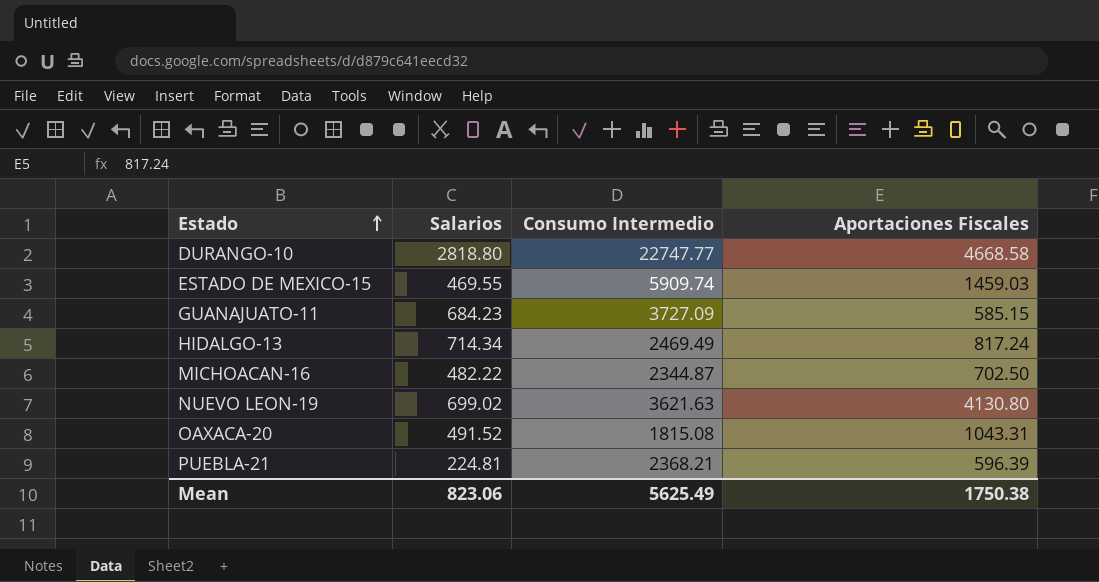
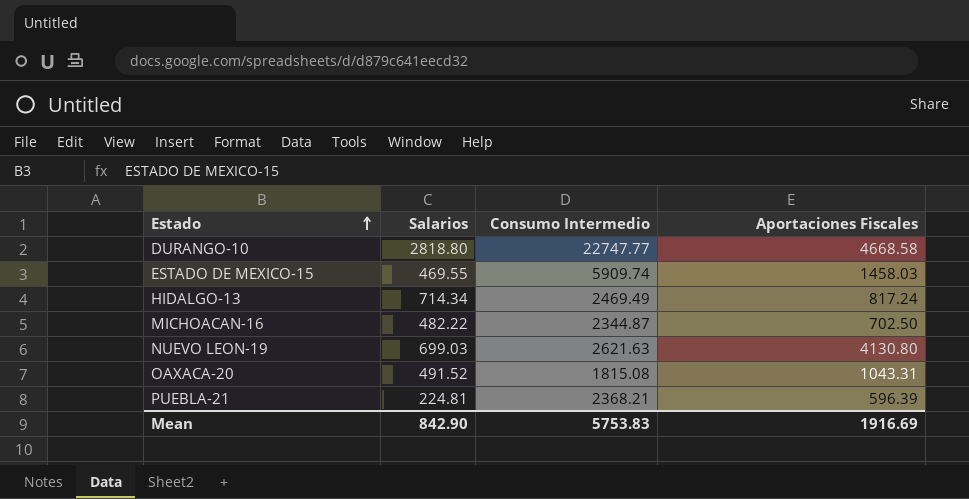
row GUANAJUATO-11: 684.23 | 3727.09 | 585.15 -> none
ESTADO DE MEXICO-15 | Aportaciones Fiscales: 1459.03 -> 1458.03
NUEVO LEON-19 | Salarios: 699.02 -> 699.03
NUEVO LEON-19 | Consumo Intermedio: 3621.63 -> 2621.63
Mean | Salarios: 823.06 -> 842.90
Mean | Consumo Intermedio: 5625.49 -> 5753.83
Mean | Aportaciones Fiscales: 1750.38 -> 1916.69

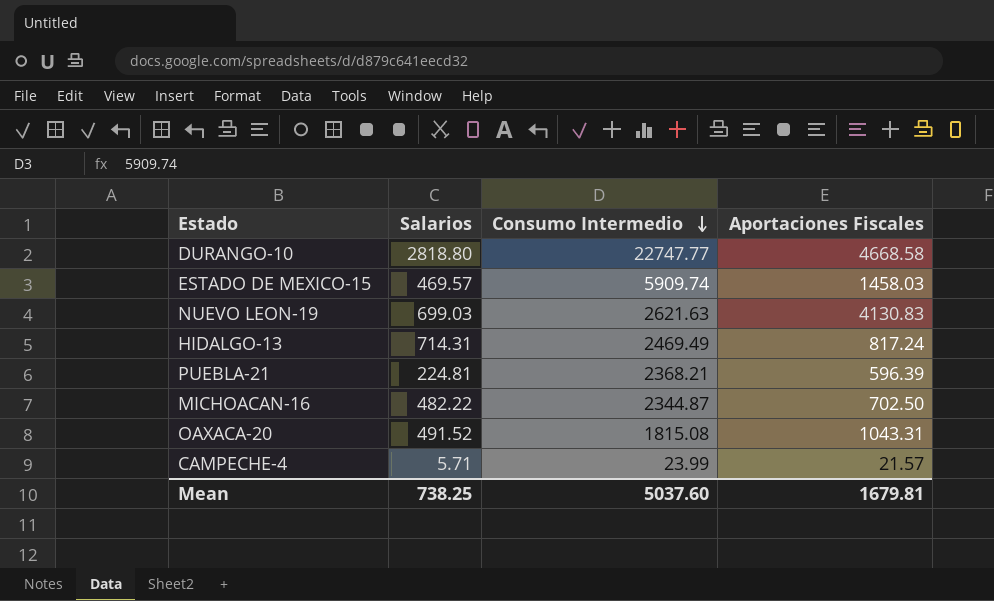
row order: Estado ascending -> Consumo Intermedio descending
ESTADO DE MEXICO-15 | Salarios: 469.55 -> 469.57
NUEVO LEON-19 | Aportaciones Fiscales: 4130.80 -> 4130.83
HIDALGO-13 | Salarios: 714.34 -> 714.31
row CAMPECHE-4: none -> 5.71 | 23.99 | 21.57
Mean | Salarios: 842.90 -> 738.25
Mean | Consumo Intermedio: 5753.83 -> 5037.60
Mean | Aportaciones Fiscales: 1916.69 -> 1679.81

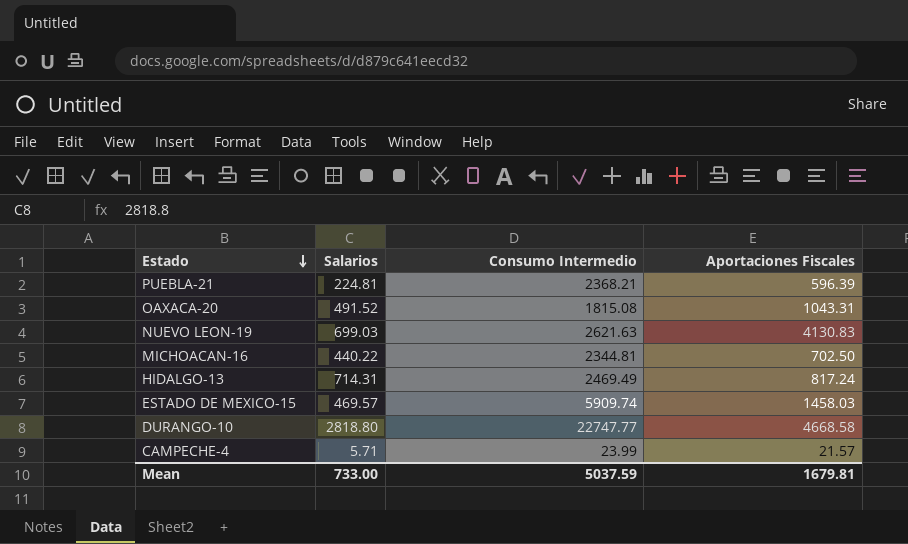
row order: Consumo Intermedio descending -> Estado descending
MICHOACAN-16 | Salarios: 482.22 -> 440.22
MICHOACAN-16 | Consumo Intermedio: 2344.87 -> 2344.81
Mean | Salarios: 738.25 -> 733.00
Mean | Consumo Intermedio: 5037.60 -> 5037.59

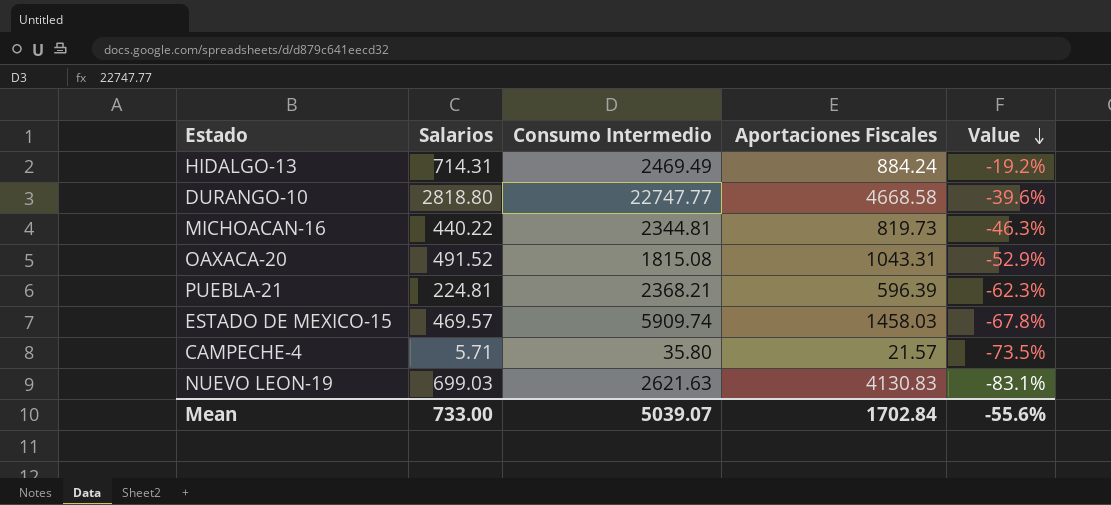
row order: Estado descending -> Value descending
column Value | formula: none -> ([Salarios] - [Aportaciones Fiscales]) / [Aportaciones Fiscales]
HIDALGO-13 | Aportaciones Fiscales: 817.24 -> 884.24
MICHOACAN-16 | Aportaciones Fiscales: 702.50 -> 819.73
CAMPECHE-4 | Consumo Intermedio: 23.99 -> 35.80
Mean | Consumo Intermedio: 5037.59 -> 5039.07
Mean | Aportaciones Fiscales: 1679.81 -> 1702.84

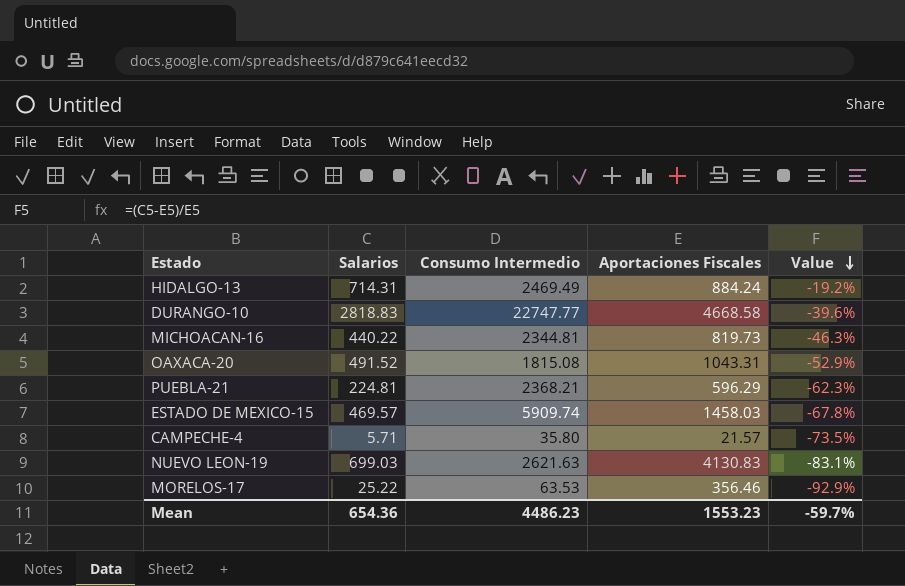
DURANGO-10 | Salarios: 2818.80 -> 2818.83
PUEBLA-21 | Aportaciones Fiscales: 596.39 -> 596.29
row MORELOS-17: none -> 25.22 | 63.53 | 356.46 | -92.9%
Mean | Salarios: 733.00 -> 654.36
Mean | Consumo Intermedio: 5039.07 -> 4486.23
Mean | Aportaciones Fiscales: 1702.84 -> 1553.23
Mean | Value: -55.6% -> -59.7%

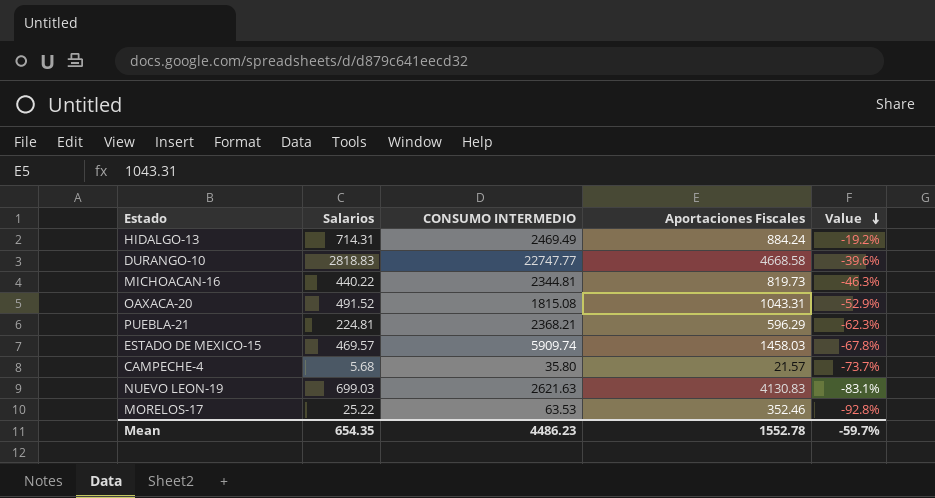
column name: Consumo Intermedio -> CONSUMO INTERMEDIO
CAMPECHE-4 | Salarios: 5.71 -> 5.68
CAMPECHE-4 | Value: -73.5% -> -73.7%
MORELOS-17 | Aportaciones Fiscales: 356.46 -> 352.46
MORELOS-17 | Value: -92.9% -> -92.8%
Mean | Salarios: 654.36 -> 654.35
Mean | Aportaciones Fiscales: 1553.23 -> 1552.78

